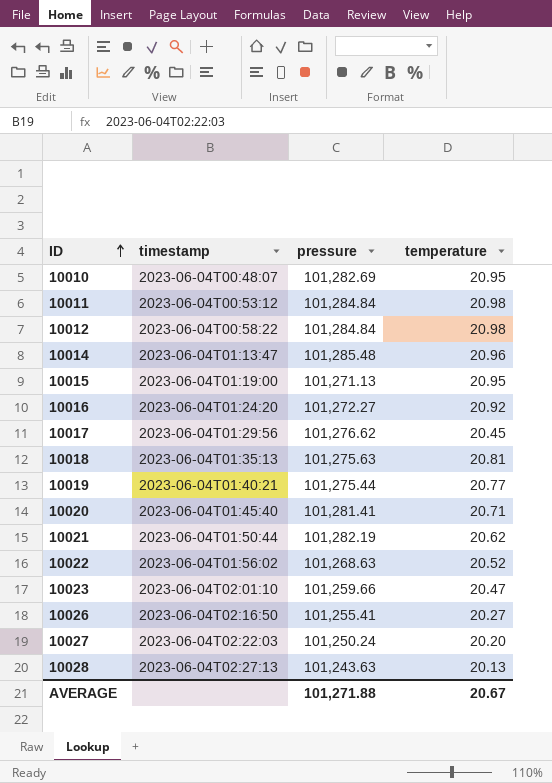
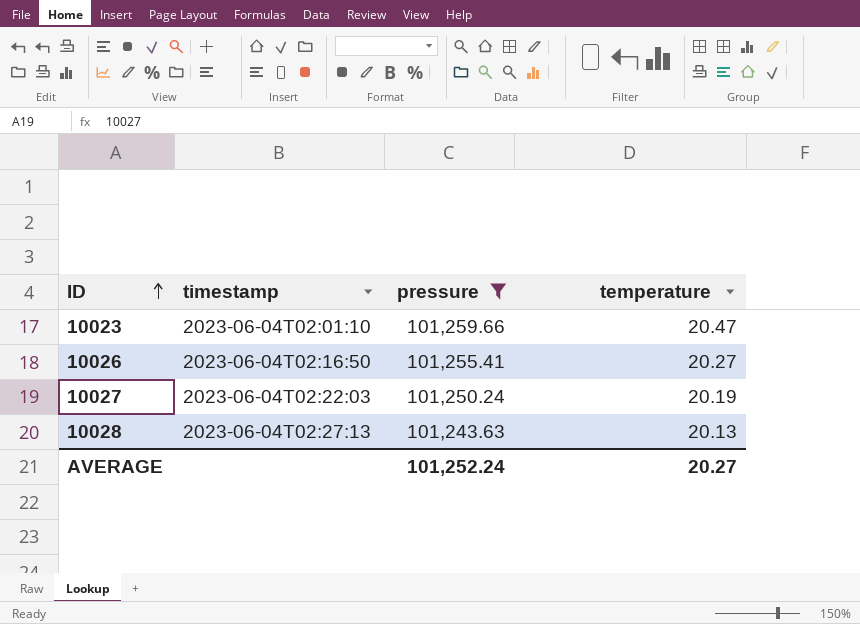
filter: none -> pressure <= 101,259.66
10027 | temperature: 20.20 -> 20.19
AVERAGE | pressure: 101,271.88 -> 101,252.24
AVERAGE | temperature: 20.67 -> 20.27

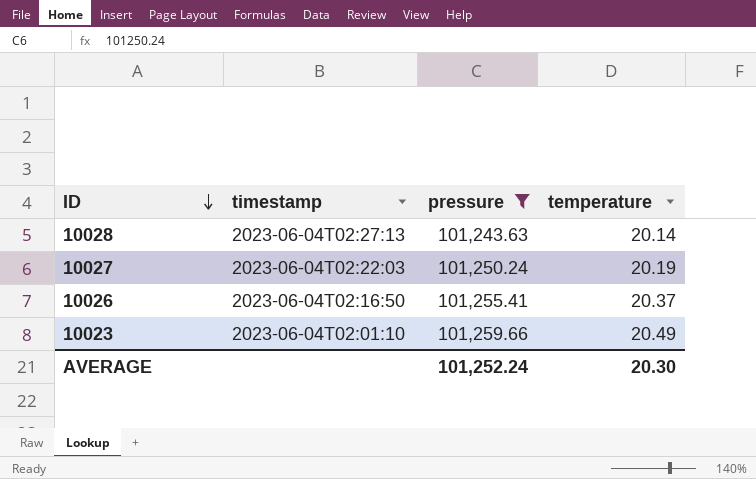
row order: ID ascending -> ID descending
10028 | temperature: 20.13 -> 20.14
10026 | temperature: 20.27 -> 20.37
10023 | temperature: 20.47 -> 20.49
AVERAGE | temperature: 20.27 -> 20.30

